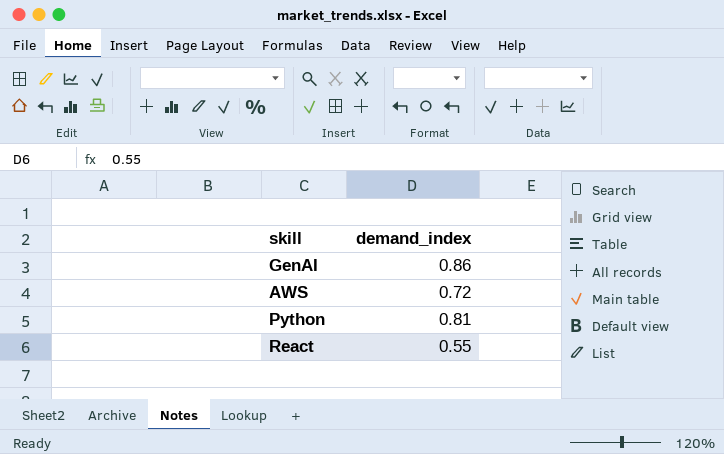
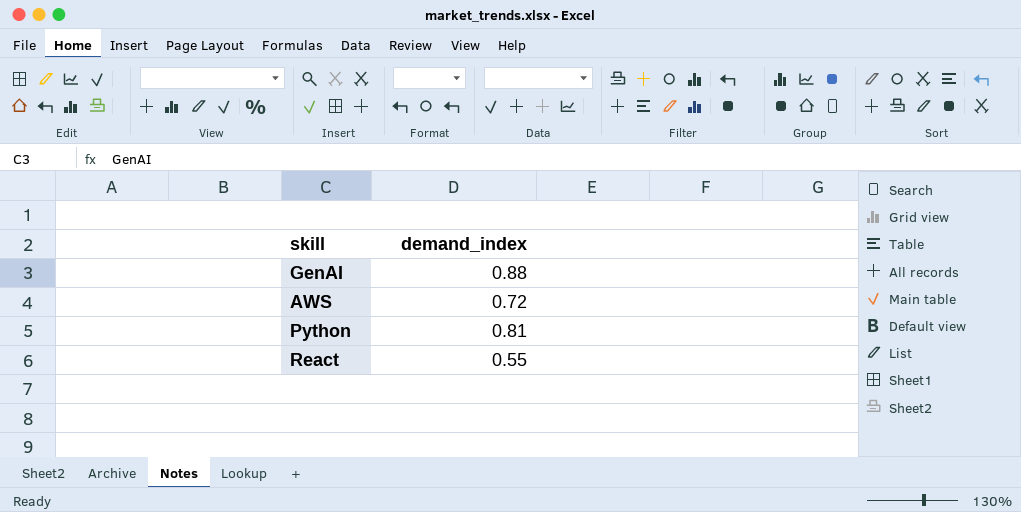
GenAI | demand_index: 0.86 -> 0.88

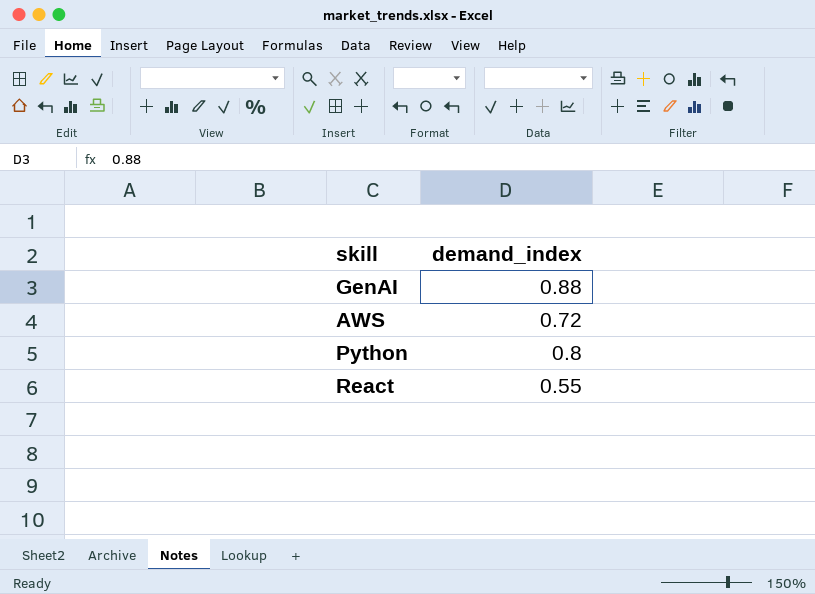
Python | demand_index: 0.81 -> 0.8

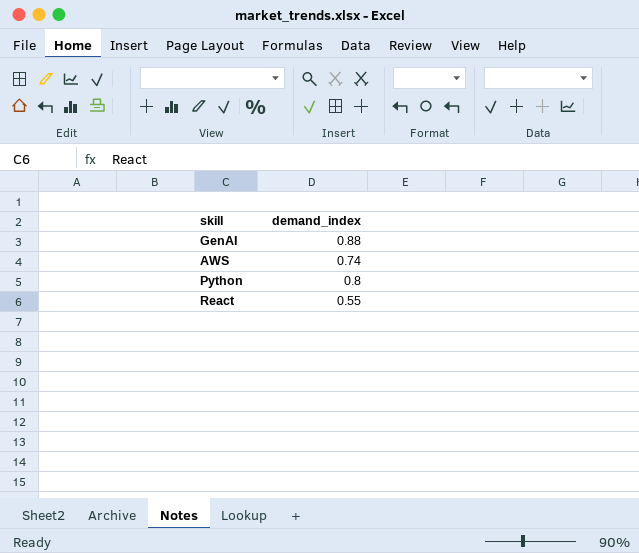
AWS | demand_index: 0.72 -> 0.74

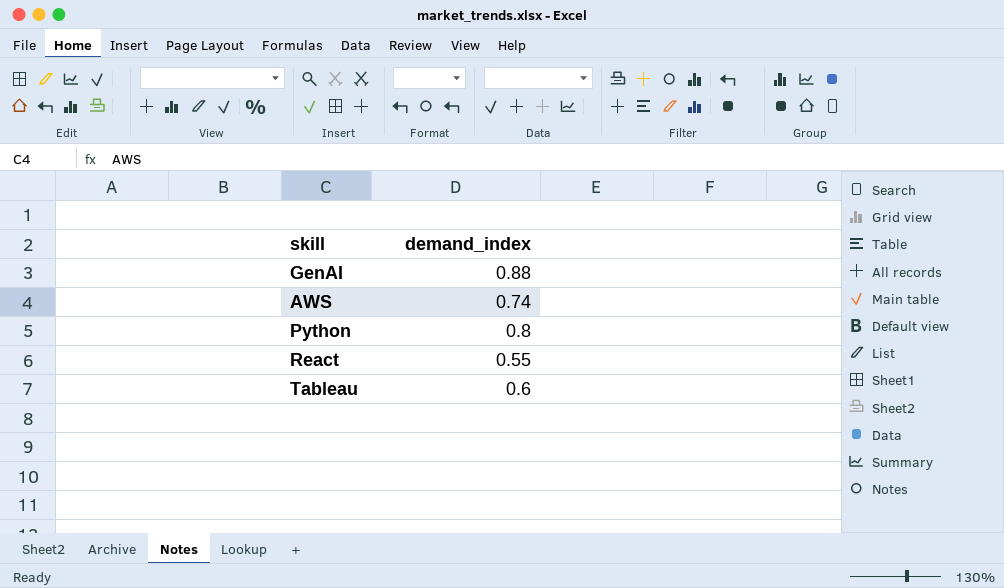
row Tableau: none -> 0.6

